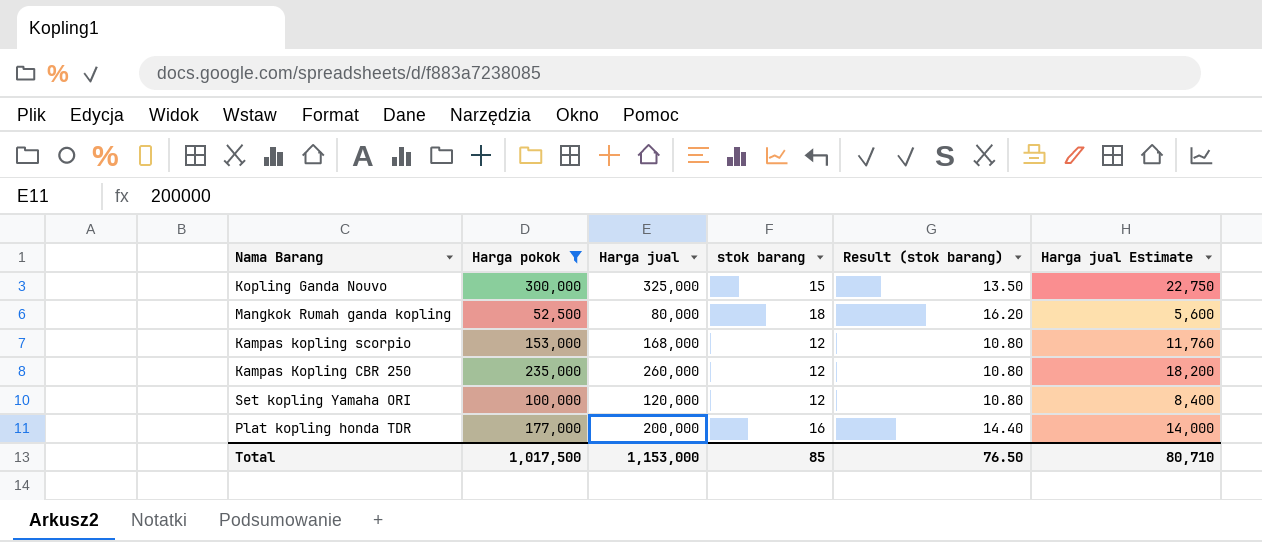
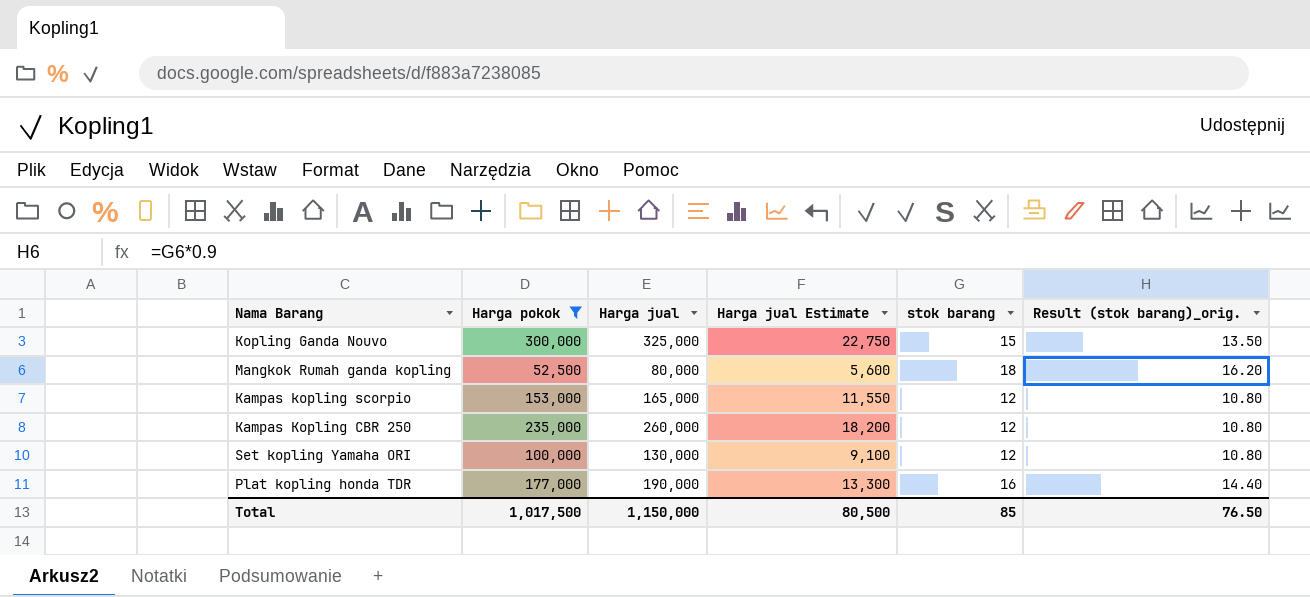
column Harga jual Estimate | position: 6 -> 4
column name: Result (stok barang) -> Result (stok barang)_orig.
Kampas kopling scorpio | Harga jual: 168,000 -> 165,000
Kampas kopling scorpio | Harga jual Estimate: 11,760 -> 11,550
Set kopling Yamaha ORI | Harga jual: 120,000 -> 130,000
Set kopling Yamaha ORI | Harga jual Estimate: 8,400 -> 9,100
Plat kopling honda TDR | Harga jual: 200,000 -> 190,000
Plat kopling honda TDR | Harga jual Estimate: 14,000 -> 13,300
Total | Harga jual: 1,153,000 -> 1,150,000
Total | Harga jual Estimate: 80,710 -> 80,500

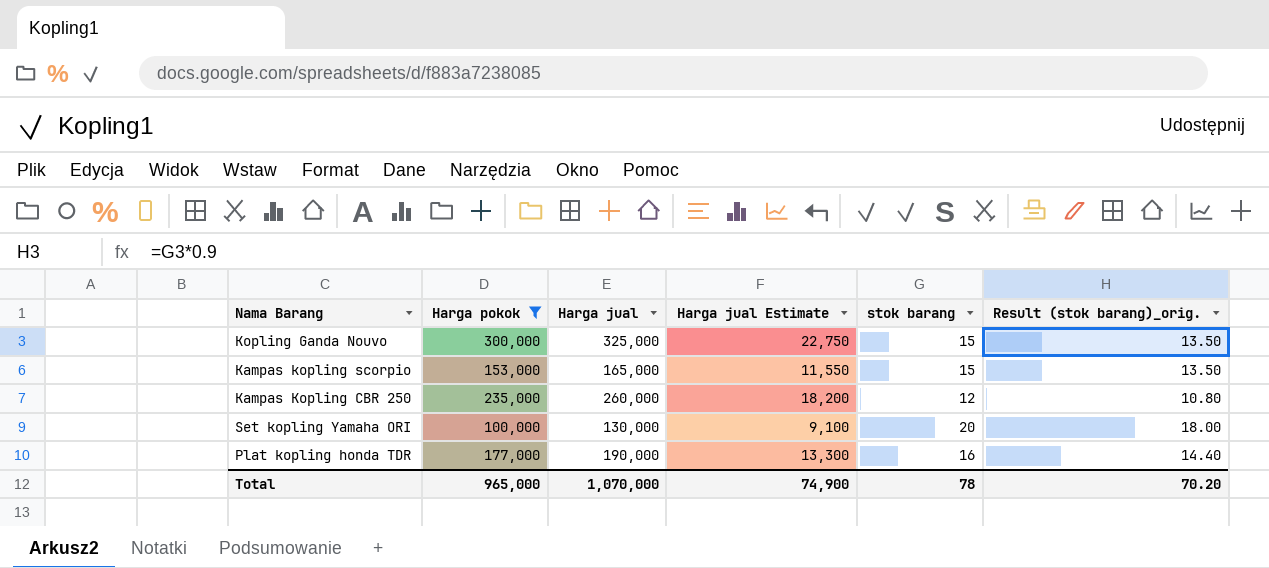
row Mangkok Rumah ganda kopling: 52,500 | 80,000 | 5,600 | 18 | 16.20 -> none
Kampas kopling scorpio | stok barang: 12 -> 15
Kampas kopling scorpio | Result (stok barang)_orig.: 10.80 -> 13.50
Set kopling Yamaha ORI | stok barang: 12 -> 20
Set kopling Yamaha ORI | Result (stok barang)_orig.: 10.80 -> 18.00
Total | Harga pokok: 1,017,500 -> 965,000
Total | Harga jual: 1,150,000 -> 1,070,000
Total | Harga jual Estimate: 80,500 -> 74,900
Total | stok barang: 85 -> 78
Total | Result (stok barang)_orig.: 76.50 -> 70.20

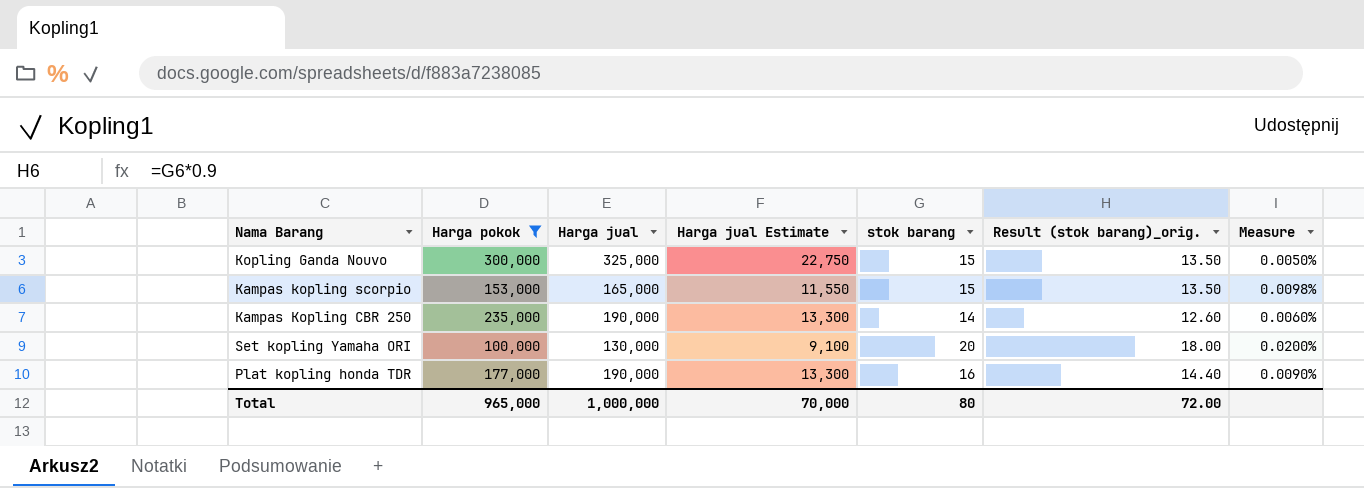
column Measure | formula: none -> [stok barang] / [Harga pokok]
Kampas Kopling CBR 250 | Harga jual: 260,000 -> 190,000
Kampas Kopling CBR 250 | Harga jual Estimate: 18,200 -> 13,300
Kampas Kopling CBR 250 | stok barang: 12 -> 14
Kampas Kopling CBR 250 | Result (stok barang)_orig.: 10.80 -> 12.60
Total | Harga jual: 1,070,000 -> 1,000,000
Total | Harga jual Estimate: 74,900 -> 70,000
Total | stok barang: 78 -> 80
Total | Result (stok barang)_orig.: 70.20 -> 72.00

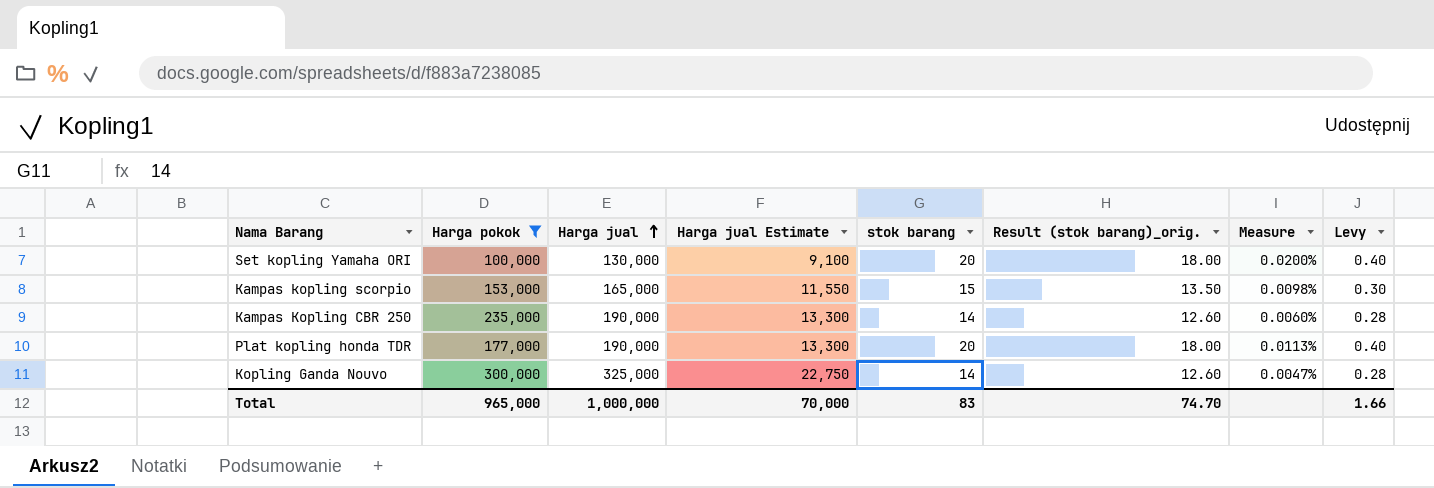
row order: none -> Harga jual ascending
column Levy | formula: none -> [stok barang] * 0.02
Plat kopling honda TDR | stok barang: 16 -> 20
Plat kopling honda TDR | Result (stok barang)_orig.: 14.40 -> 18.00
Plat kopling honda TDR | Measure: 0.0090% -> 0.0113%
Kopling Ganda Nouvo | stok barang: 15 -> 14
Kopling Ganda Nouvo | Result (stok barang)_orig.: 13.50 -> 12.60
Kopling Ganda Nouvo | Measure: 0.0050% -> 0.0047%
Total | stok barang: 80 -> 83
Total | Result (stok barang)_orig.: 72.00 -> 74.70

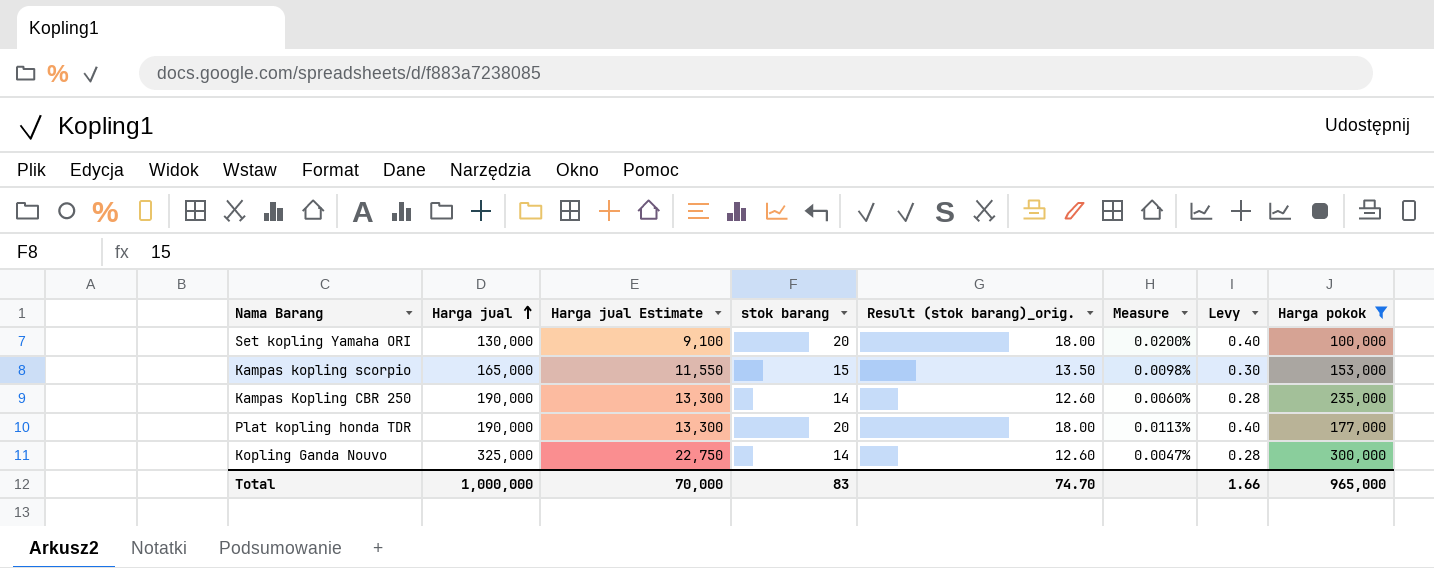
column Harga pokok | position: 2 -> 8

